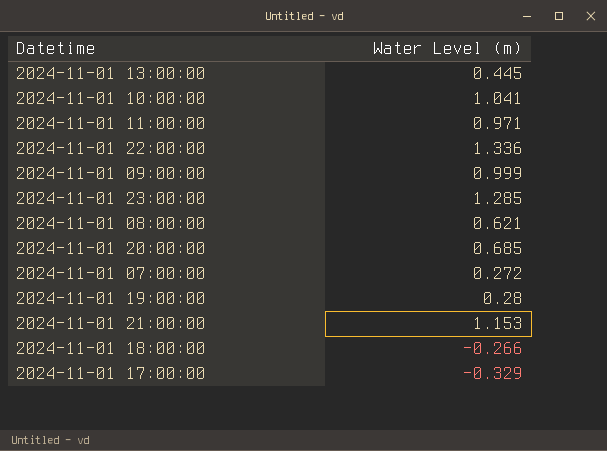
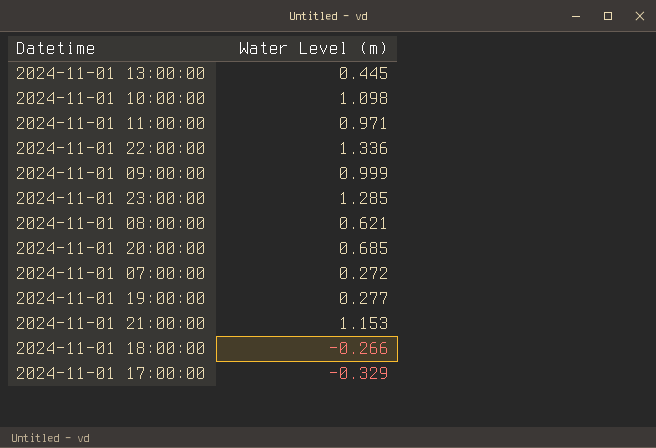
2024-11-01 10:00:00 | Water Level (m): 1.041 -> 1.098
2024-11-01 19:00:00 | Water Level (m): 0.28 -> 0.277

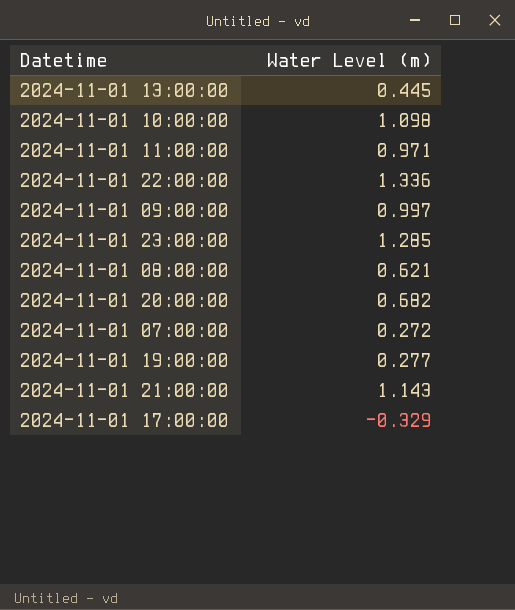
row 2024-11-01 18:00:00: -0.266 -> none
2024-11-01 09:00:00 | Water Level (m): 0.999 -> 0.997
2024-11-01 20:00:00 | Water Level (m): 0.685 -> 0.682
2024-11-01 21:00:00 | Water Level (m): 1.153 -> 1.143

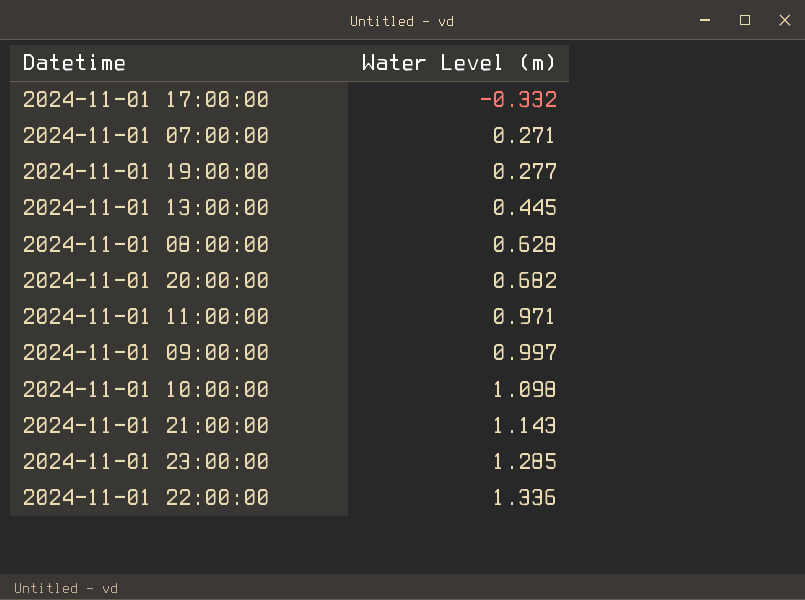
row order: none -> Water Level (m) ascending
2024-11-01 17:00:00 | Water Level (m): -0.329 -> -0.332
2024-11-01 07:00:00 | Water Level (m): 0.272 -> 0.271
2024-11-01 08:00:00 | Water Level (m): 0.621 -> 0.628

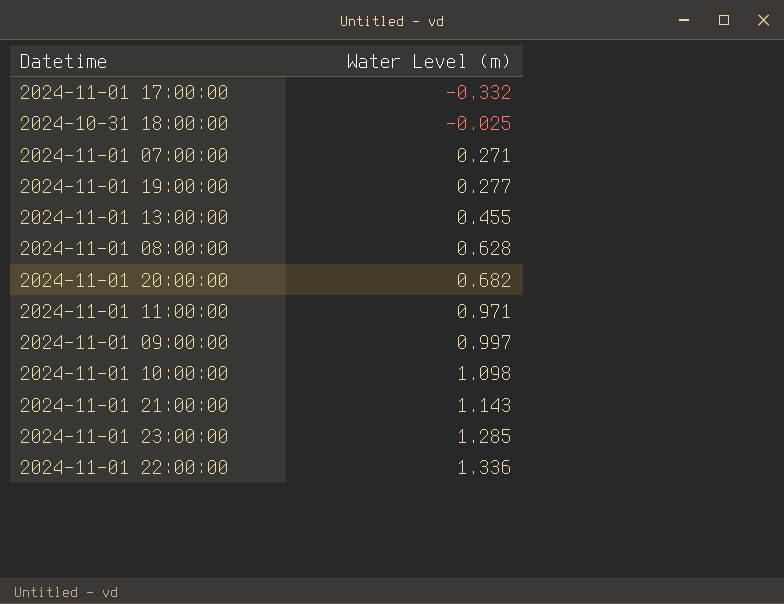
row 2024-10-31 18:00:00: none -> -0.025
2024-11-01 13:00:00 | Water Level (m): 0.445 -> 0.455

